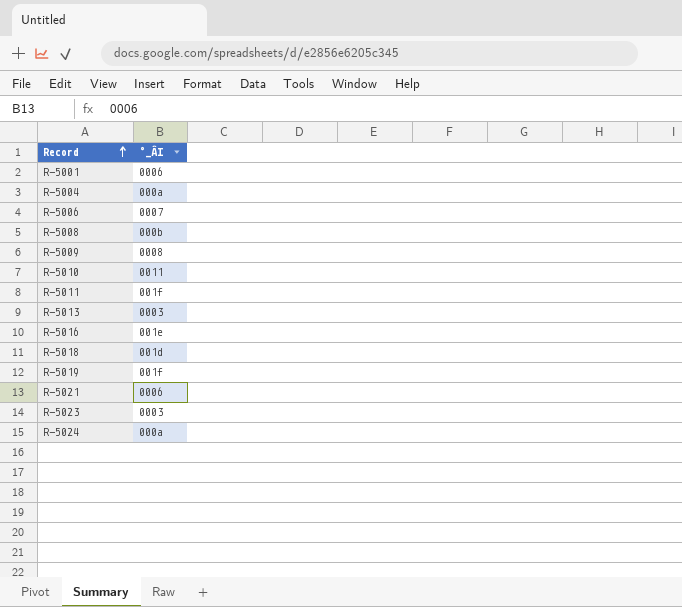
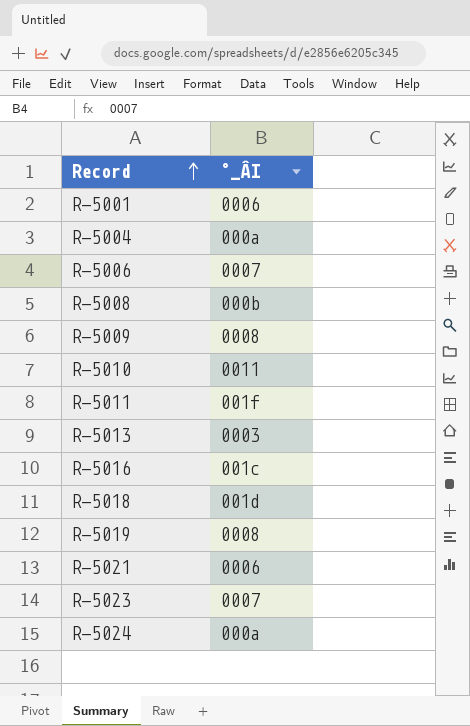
R-5016 | °_ÂI: 001e -> 001c
R-5019 | °_ÂI: 001f -> 0008
R-5023 | °_ÂI: 0003 -> 0007

